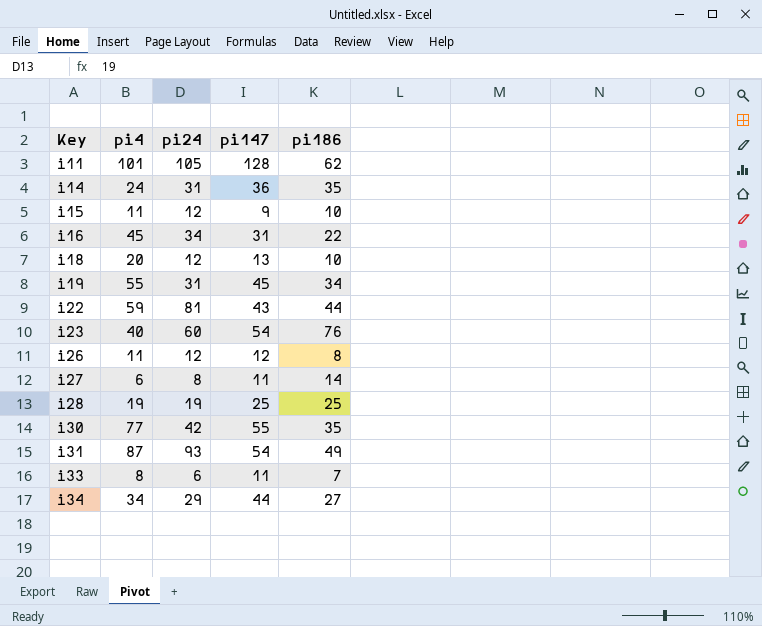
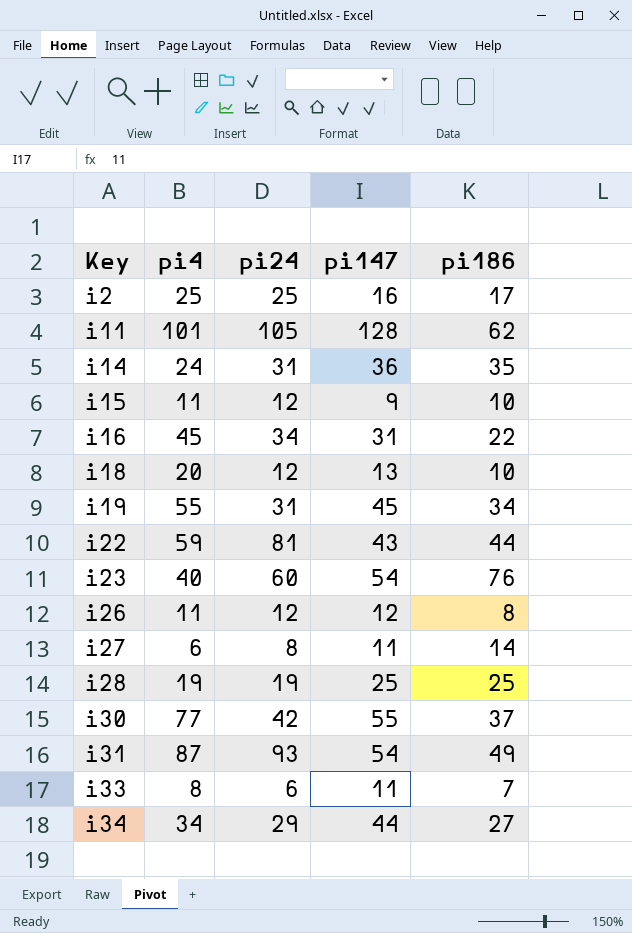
row i2: none -> 25 | 25 | 16 | 17
i30 | pi186: 35 -> 37

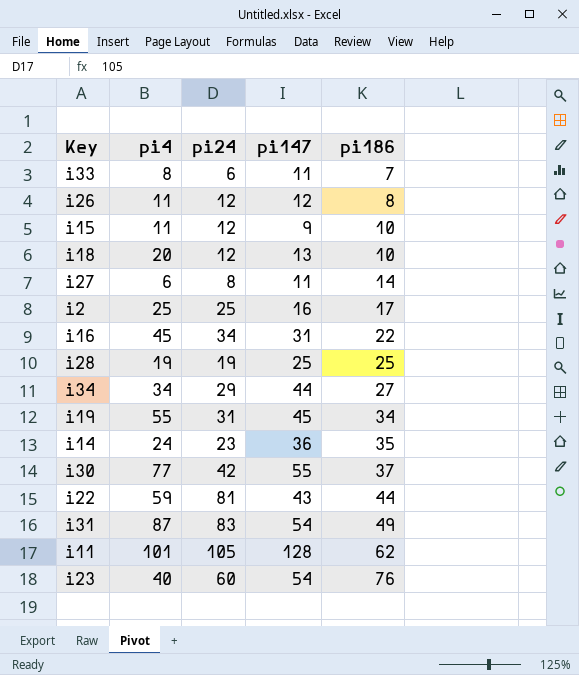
row order: Key ascending -> pi186 ascending
i14 | pi24: 31 -> 23
i31 | pi24: 93 -> 83

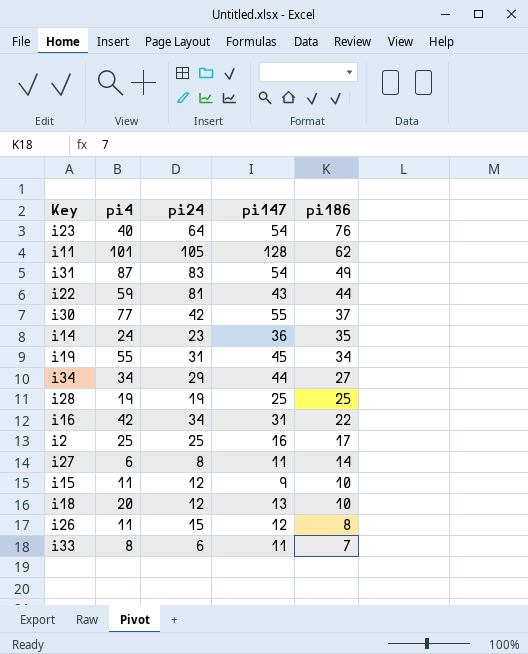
row order: pi186 ascending -> pi186 descending
i23 | pi24: 60 -> 64
i16 | pi4: 45 -> 42
i26 | pi24: 12 -> 15

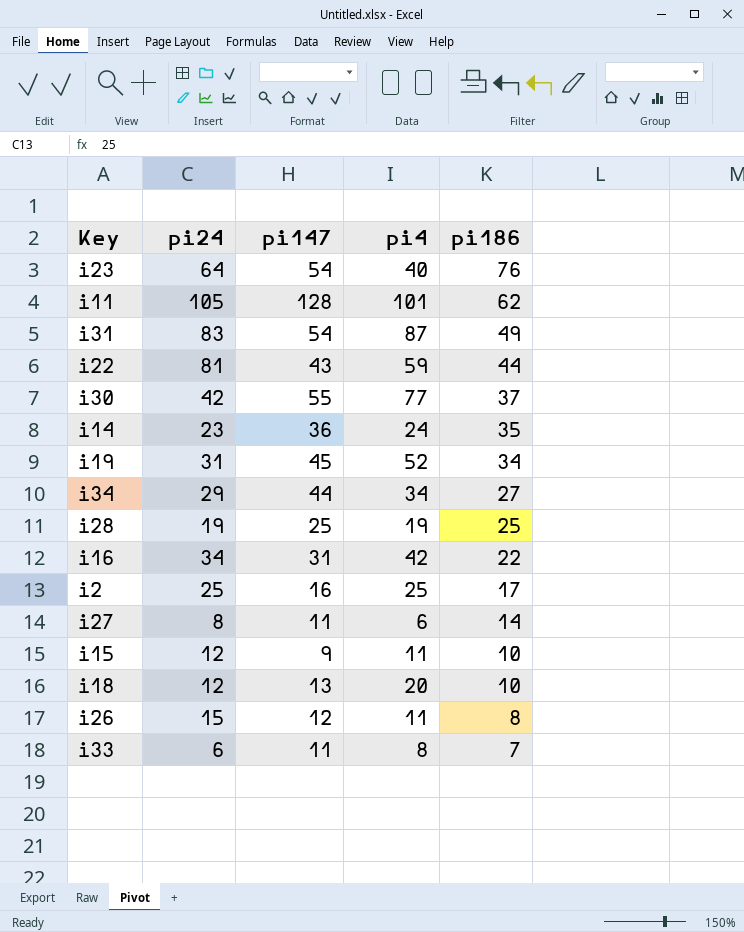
column pi4 | position: 2 -> 4
i19 | pi4: 55 -> 52

